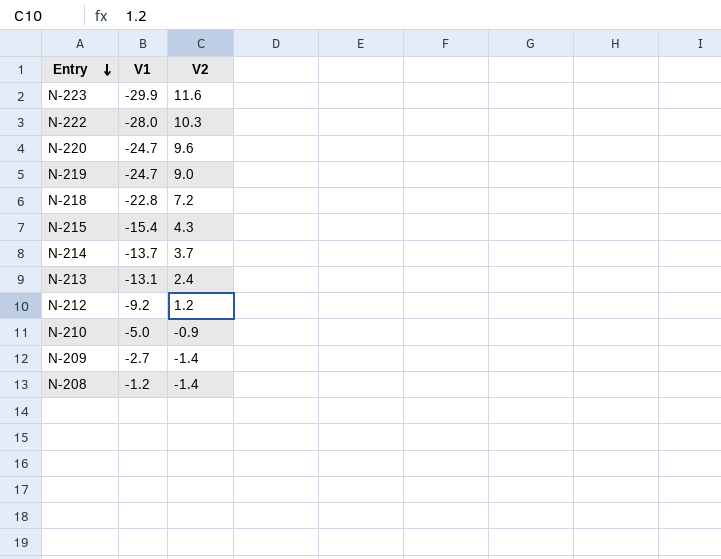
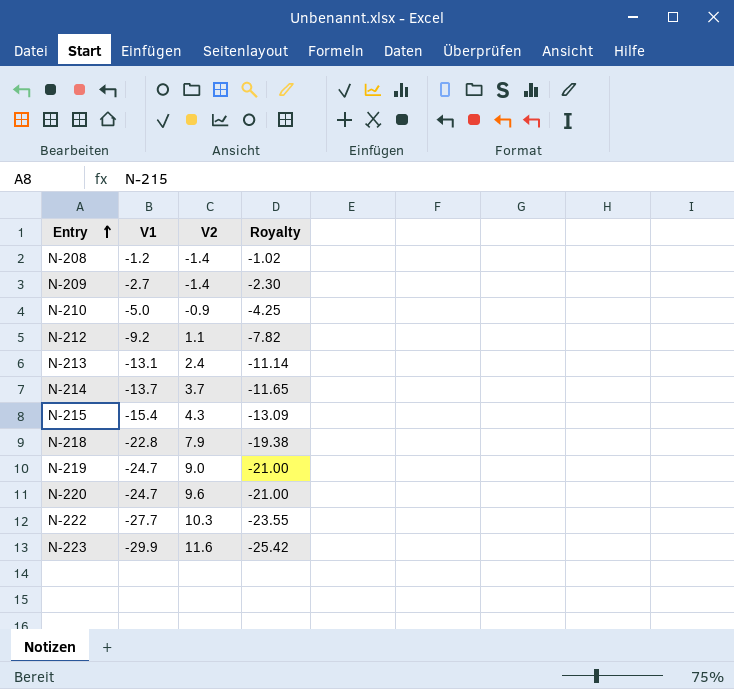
row order: Entry descending -> Entry ascending
column Royalty | formula: none -> [V1] * 0.85
N-212 | V2: 1.2 -> 1.1
N-218 | V2: 7.2 -> 7.9
N-222 | V1: -28.0 -> -27.7

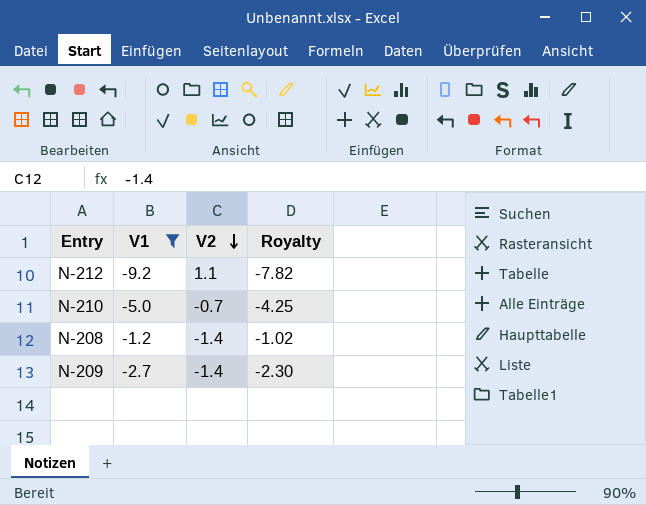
filter: none -> V1 >= -9.2
row order: Entry ascending -> V2 descending
N-210 | V2: -0.9 -> -0.7

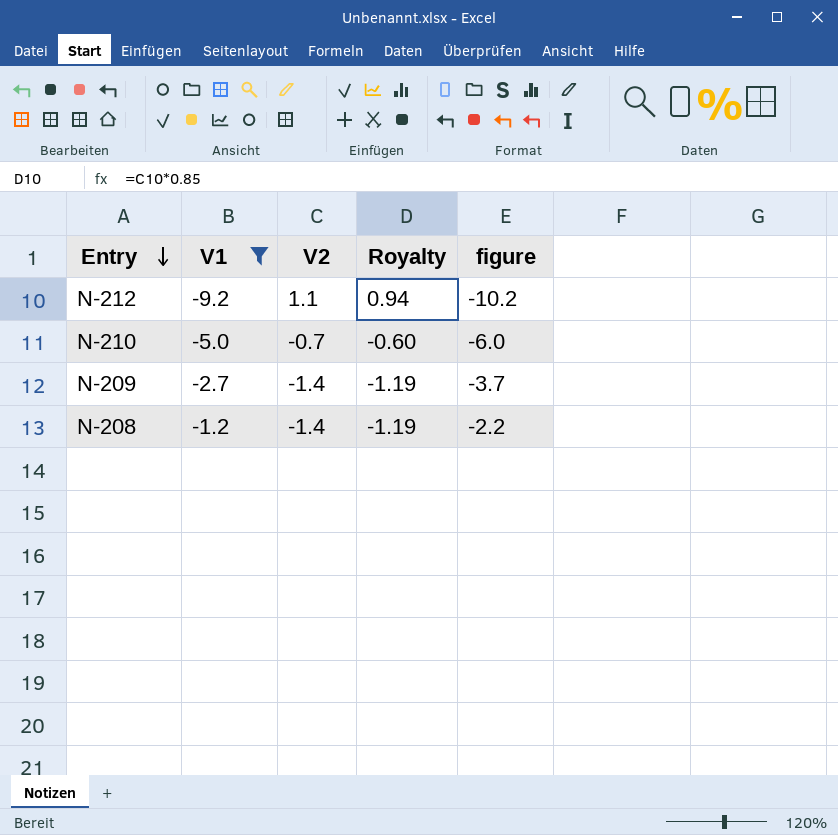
row order: V2 descending -> Entry descending
column Royalty | formula: [V1] * 0.85 -> [V2] * 0.85
column figure | formula: none -> [V1] - 1

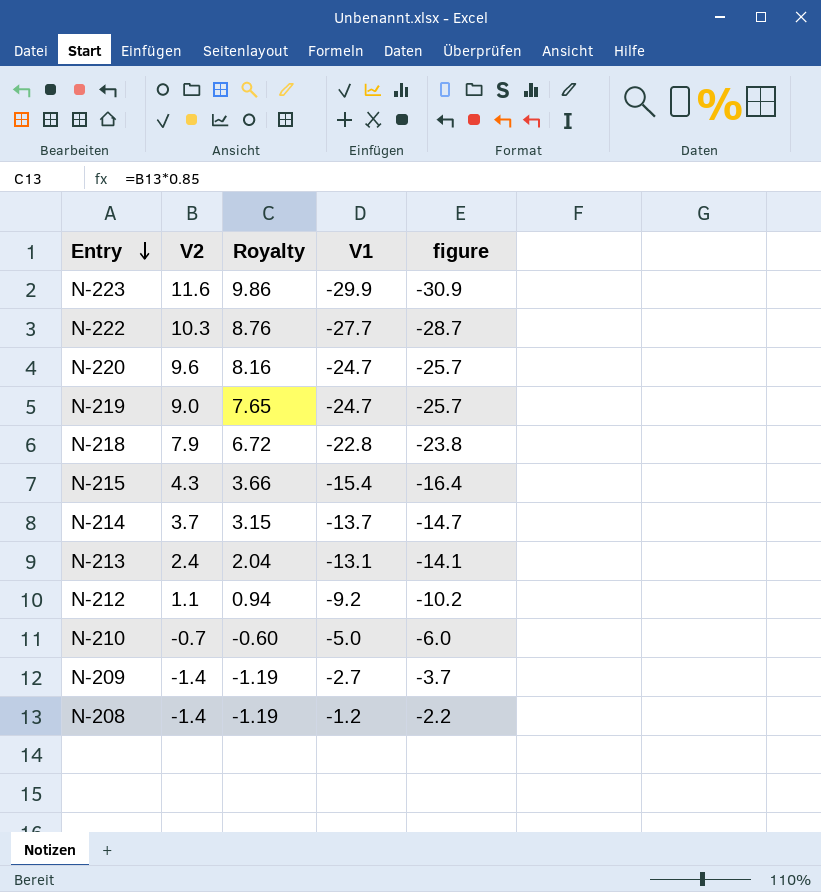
filter: V1 >= -9.2 -> none
column V1 | position: 2 -> 4

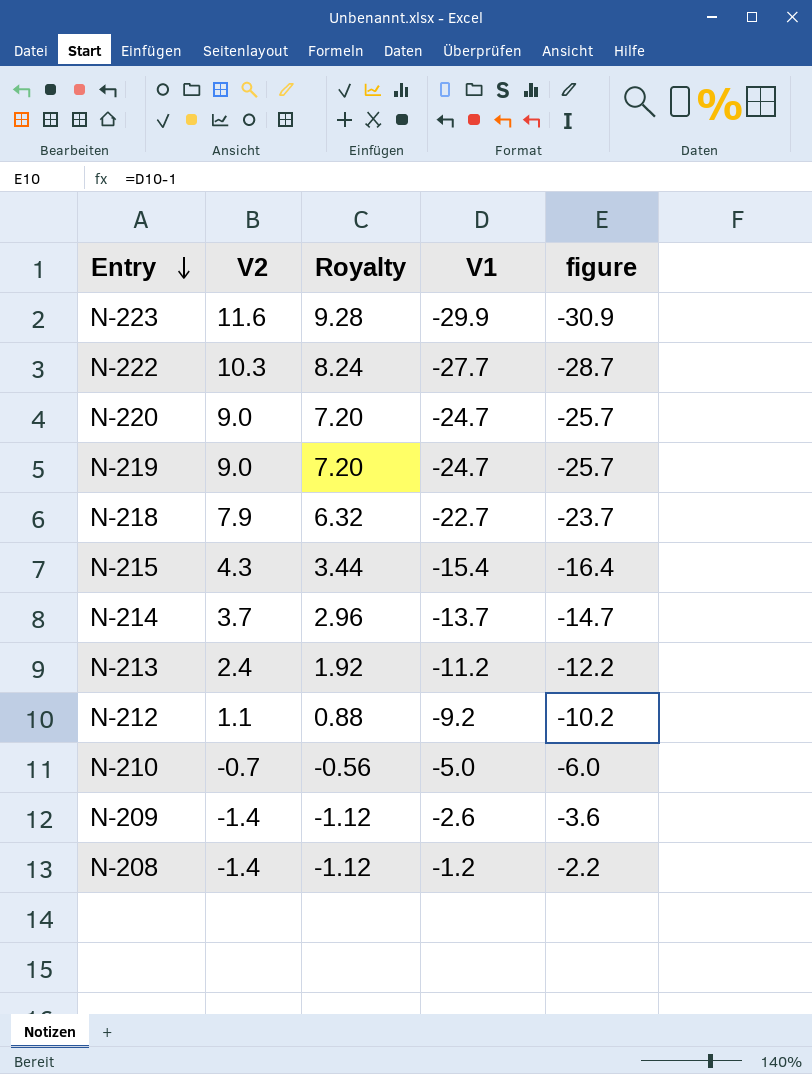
column Royalty | formula: [V2] * 0.85 -> [V2] * 0.8
N-220 | V2: 9.6 -> 9.0
N-218 | V1: -22.8 -> -22.7
N-218 | figure: -23.8 -> -23.7
N-213 | V1: -13.1 -> -11.2
N-213 | figure: -14.1 -> -12.2
N-209 | V1: -2.7 -> -2.6
N-209 | figure: -3.7 -> -3.6

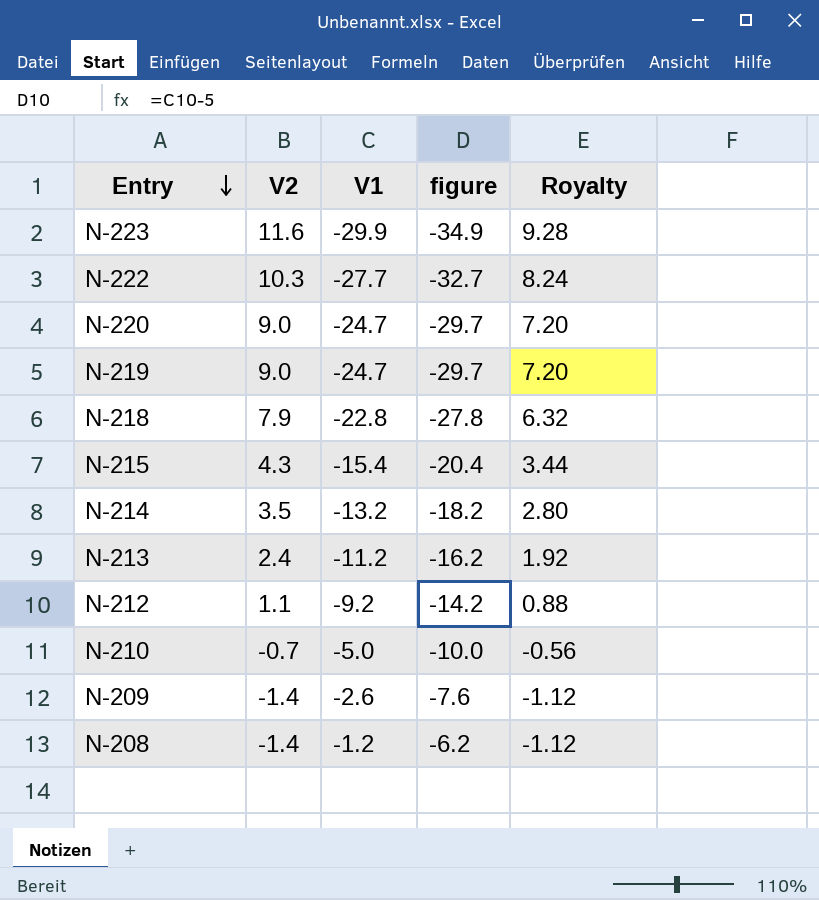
column figure | formula: [V1] - 1 -> [V1] - 5
column Royalty | position: 3 -> 5
N-218 | V1: -22.7 -> -22.8
N-214 | V2: 3.7 -> 3.5
N-214 | V1: -13.7 -> -13.2
N-214 | Royalty: 2.96 -> 2.80

